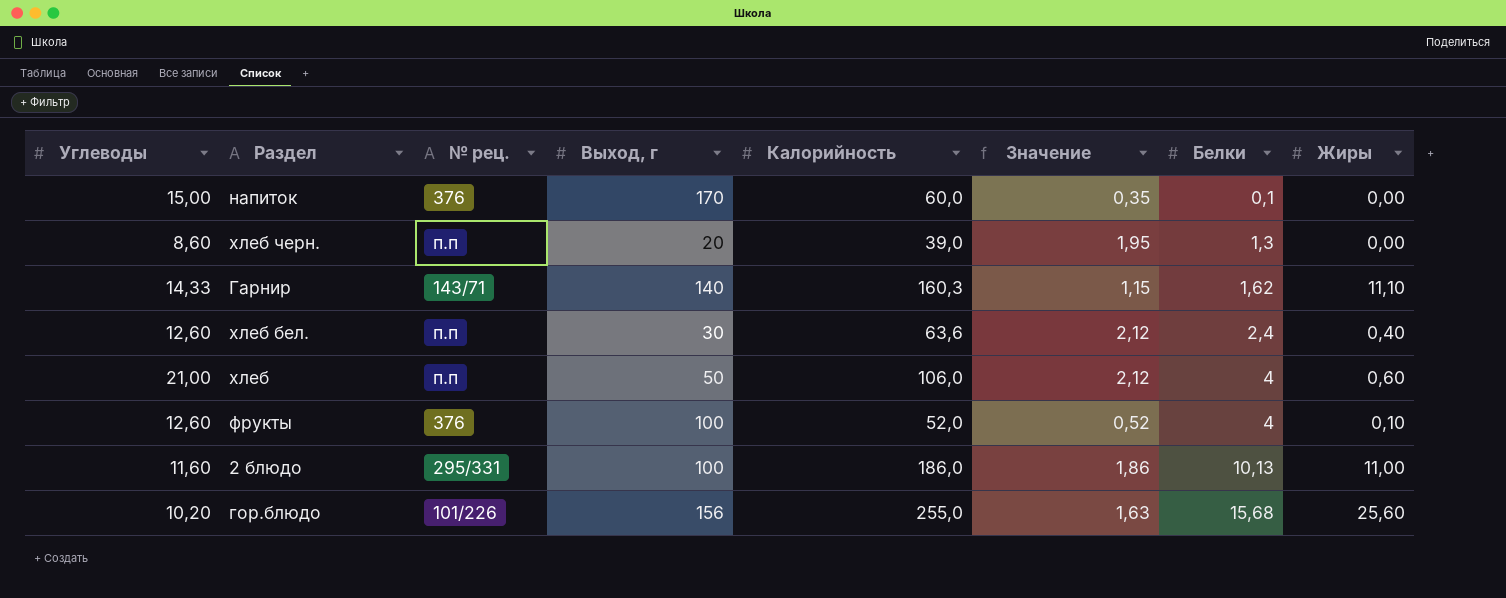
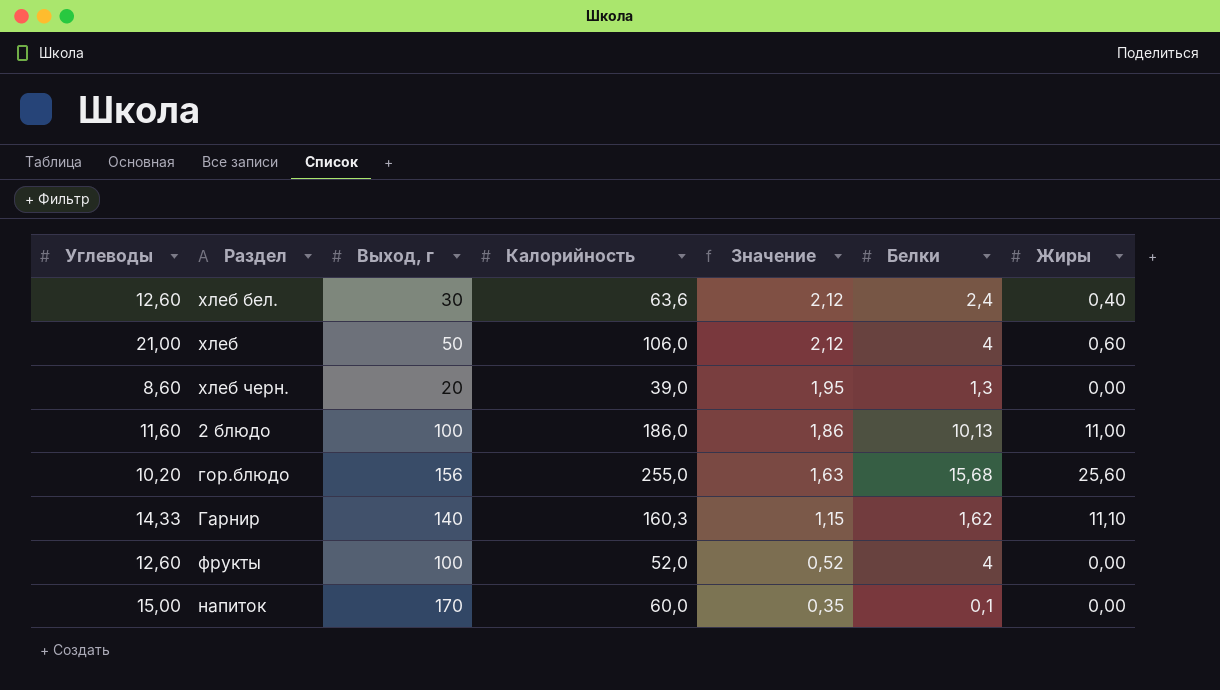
row order: Белки ascending -> Значение descending
column № рец. | position: 3 -> none
фрукты | Жиры: 0,10 -> 0,00

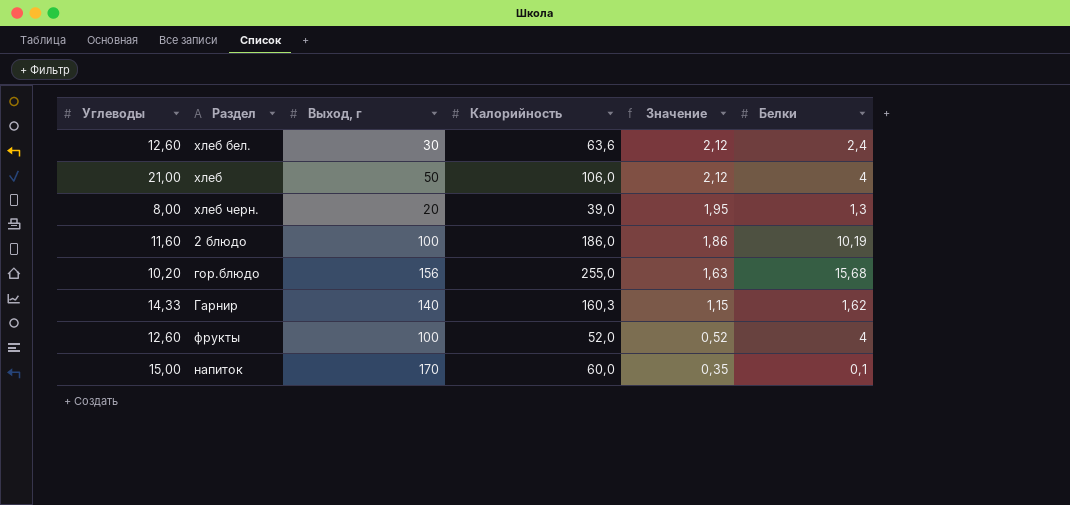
column Жиры | position: 7 -> none
хлеб черн. | Углеводы: 8,60 -> 8,00
2 блюдо | Белки: 10,13 -> 10,19

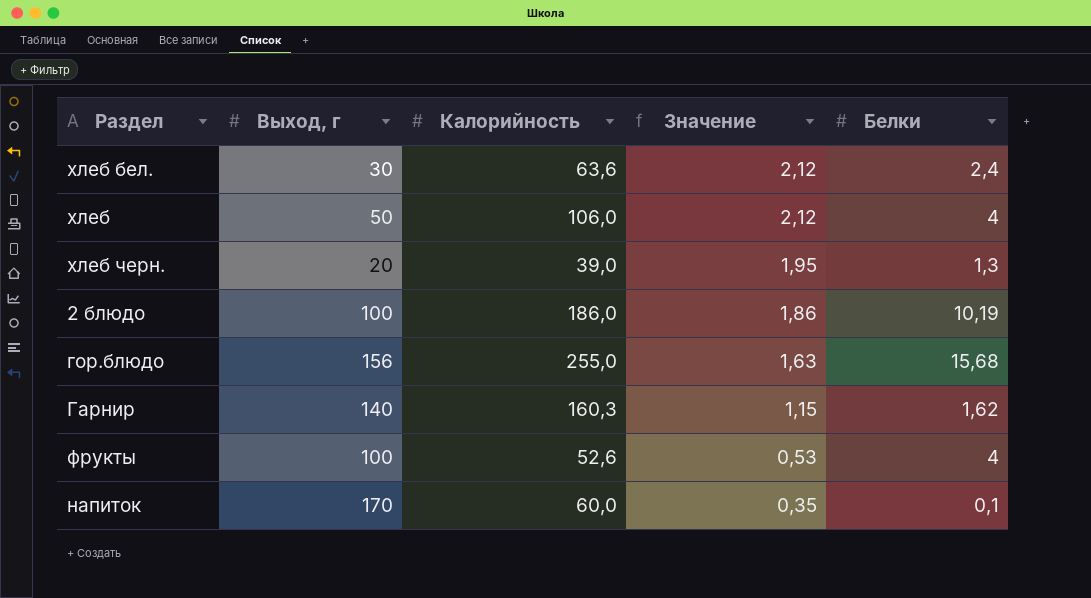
column Углеводы | position: 1 -> none
фрукты | Калорийность: 52,0 -> 52,6
фрукты | Значение: 0,52 -> 0,53

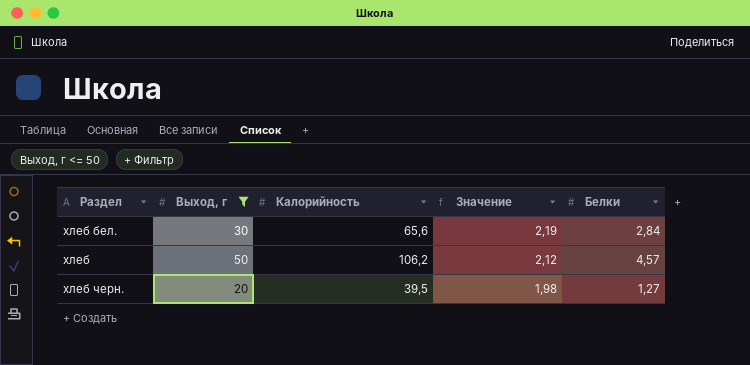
filter: none -> Выход, г <= 50
хлеб бел. | Калорийность: 63,6 -> 65,6
хлеб бел. | Значение: 2,12 -> 2,19
хлеб бел. | Белки: 2,4 -> 2,84
хлеб | Калорийность: 106,0 -> 106,2
хлеб | Белки: 4 -> 4,57
хлеб черн. | Калорийность: 39,0 -> 39,5
хлеб черн. | Значение: 1,95 -> 1,98
хлеб черн. | Белки: 1,3 -> 1,27

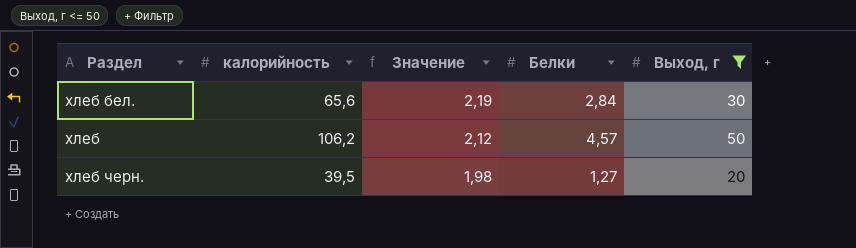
column name: Калорийность -> калорийность
column Выход, г | position: 2 -> 5

